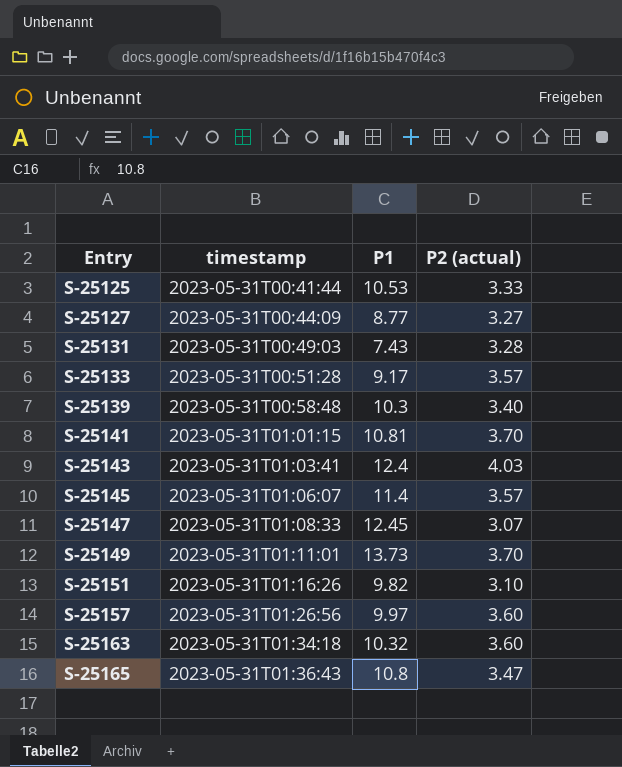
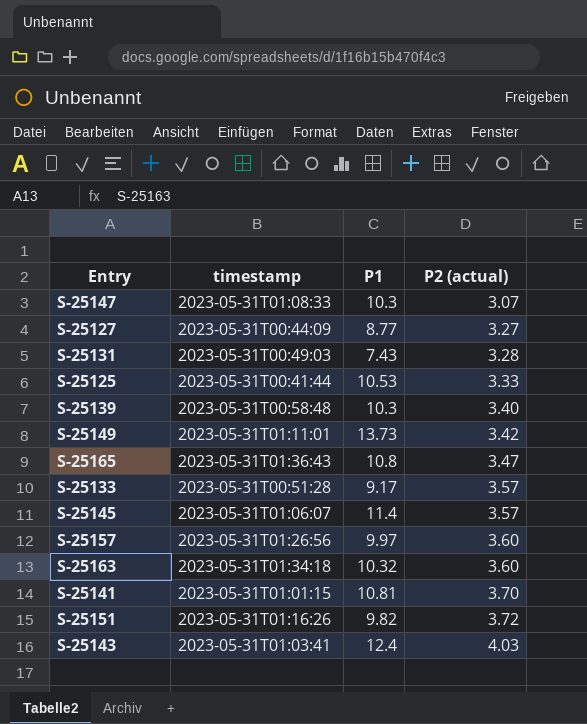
row order: Entry ascending -> P2 (actual) ascending
S-25147 | P1: 12.45 -> 10.3
S-25149 | P2 (actual): 3.70 -> 3.42
S-25151 | P2 (actual): 3.10 -> 3.72

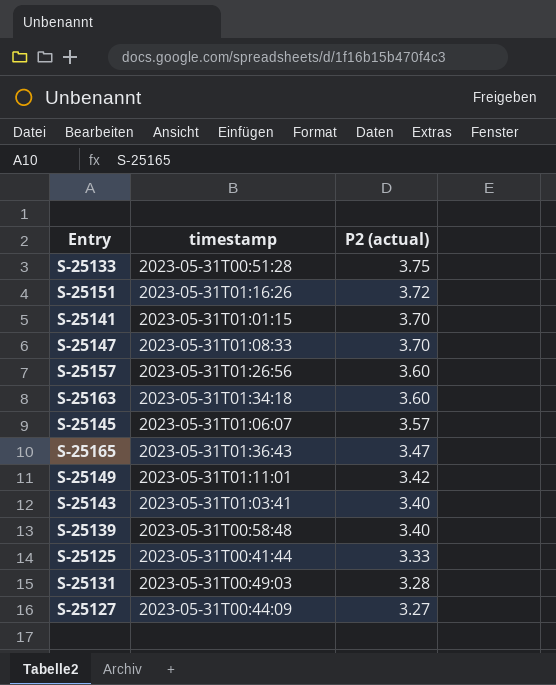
row order: P2 (actual) ascending -> P2 (actual) descending
column P1 | position: 3 -> none
S-25133 | P2 (actual): 3.57 -> 3.75
S-25147 | P2 (actual): 3.07 -> 3.70
S-25143 | P2 (actual): 4.03 -> 3.40

